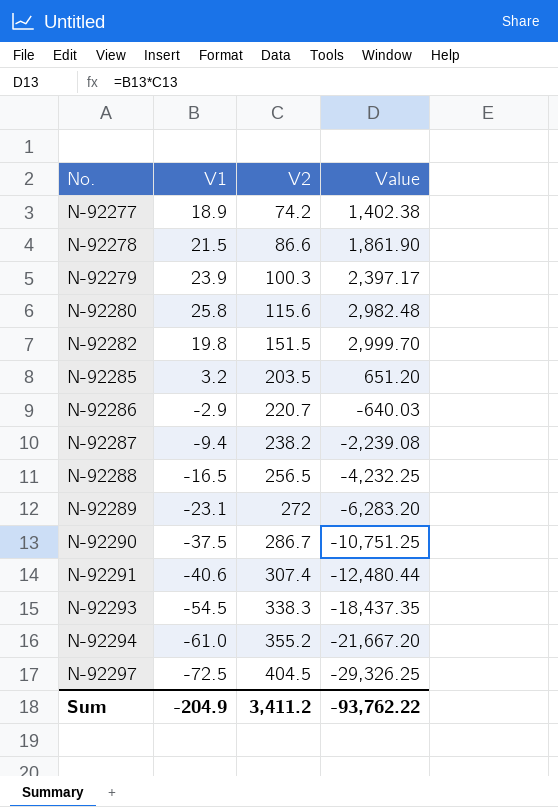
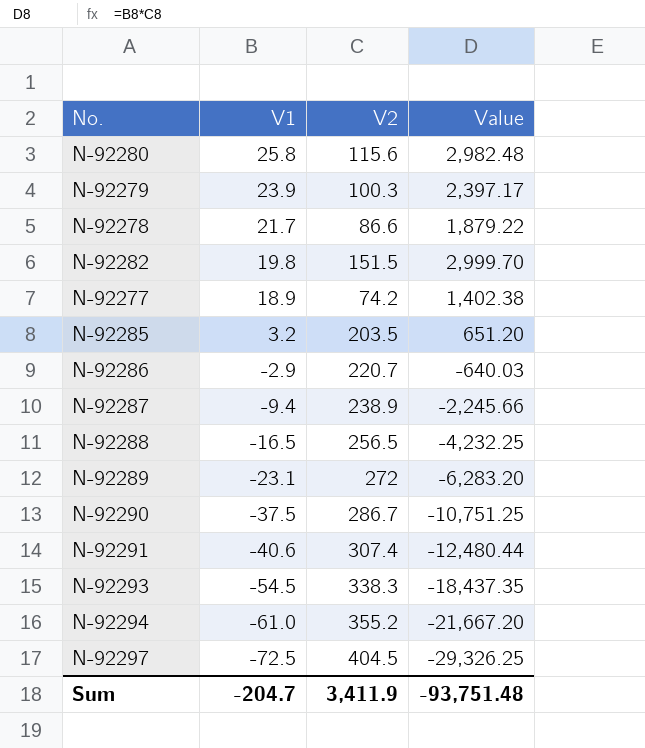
row order: No. ascending -> V1 descending
N-92278 | V1: 21.5 -> 21.7
N-92278 | Value: 1,861.90 -> 1,879.22
N-92287 | V2: 238.2 -> 238.9
N-92287 | Value: -2,239.08 -> -2,245.66
Sum | V1: -204.9 -> -204.7
Sum | V2: 3,411.2 -> 3,411.9
Sum | Value: -93,762.22 -> -93,751.48

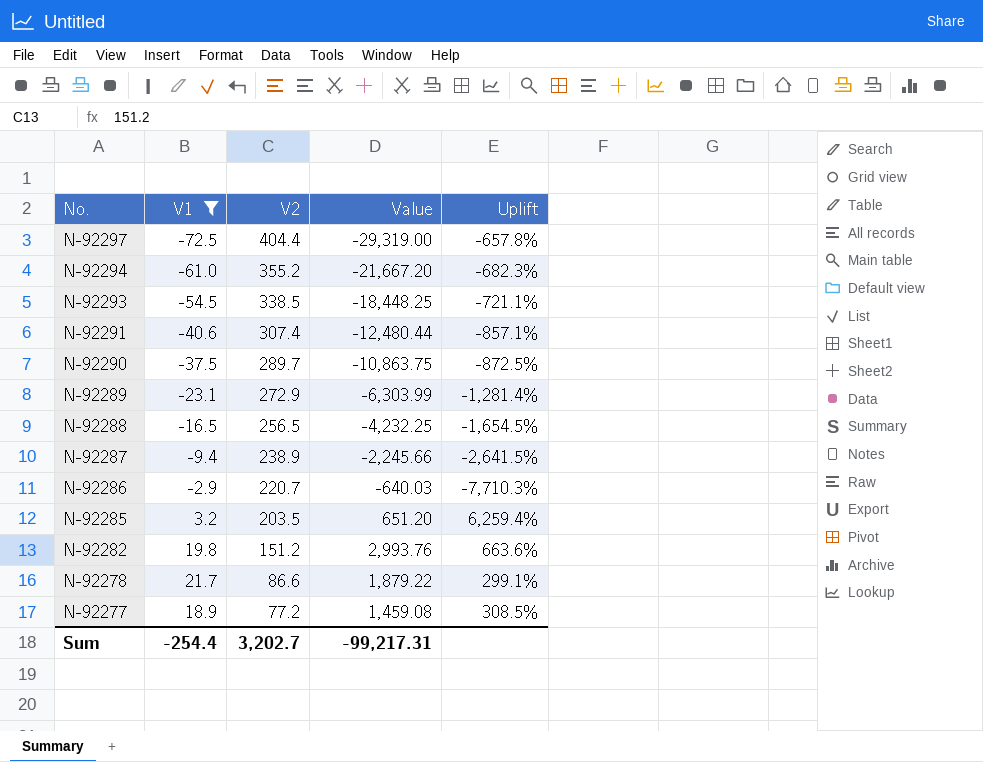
filter: none -> V1 <= 21.7
row order: V1 descending -> No. descending
column Uplift | formula: none -> ([V2] - [V1]) / [V1]
N-92297 | V2: 404.5 -> 404.4
N-92297 | Value: -29,326.25 -> -29,319.00
N-92293 | V2: 338.3 -> 338.5
N-92293 | Value: -18,437.35 -> -18,448.25
N-92290 | V2: 286.7 -> 289.7
N-92290 | Value: -10,751.25 -> -10,863.75
N-92289 | V2: 272 -> 272.9
N-92289 | Value: -6,283.20 -> -6,303.99
N-92282 | V2: 151.5 -> 151.2
N-92282 | Value: 2,999.70 -> 2,993.76
N-92277 | V2: 74.2 -> 77.2
N-92277 | Value: 1,402.38 -> 1,459.08
Sum | V1: -204.7 -> -254.4
Sum | V2: 3,411.9 -> 3,202.7
Sum | Value: -93,751.48 -> -99,217.31

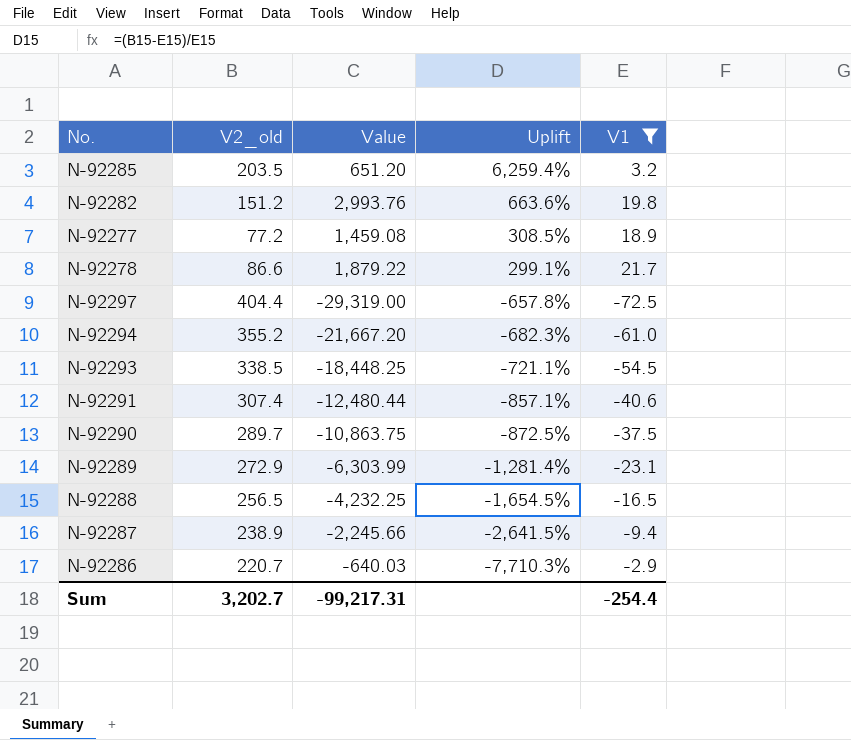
row order: No. descending -> Uplift descending
column name: V2 -> V2_old
column V1 | position: 2 -> 5

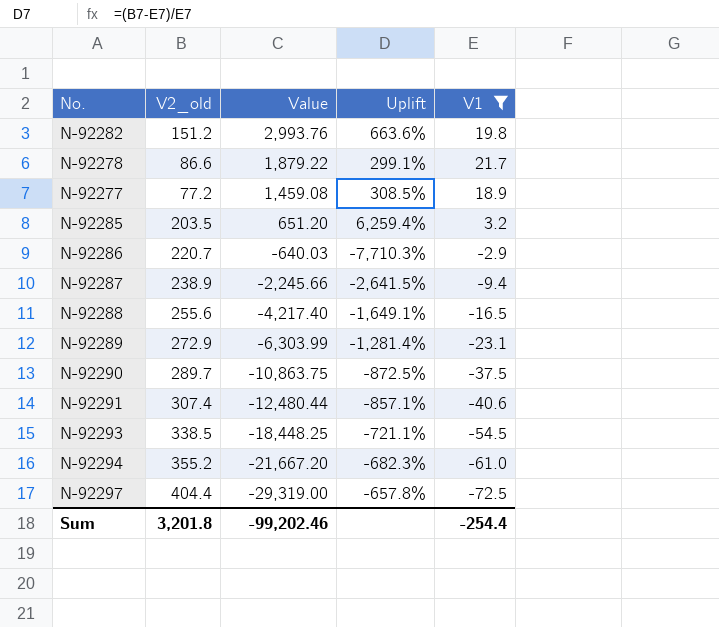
row order: Uplift descending -> Value descending
N-92288 | V2_old: 256.5 -> 255.6
N-92288 | Value: -4,232.25 -> -4,217.40
N-92288 | Uplift: -1,654.5% -> -1,649.1%
Sum | V2_old: 3,202.7 -> 3,201.8
Sum | Value: -99,217.31 -> -99,202.46

